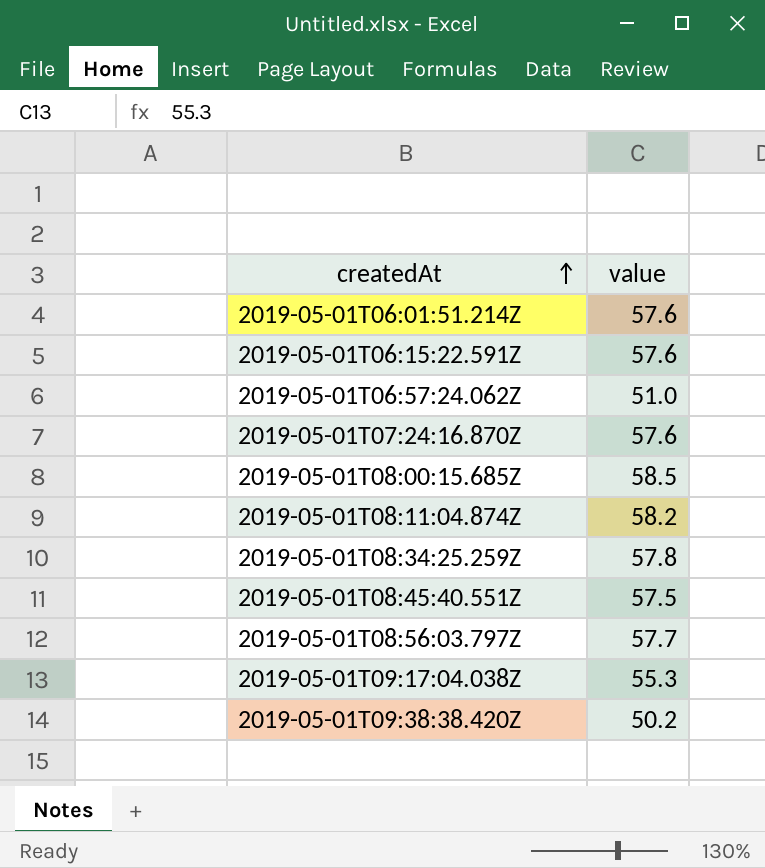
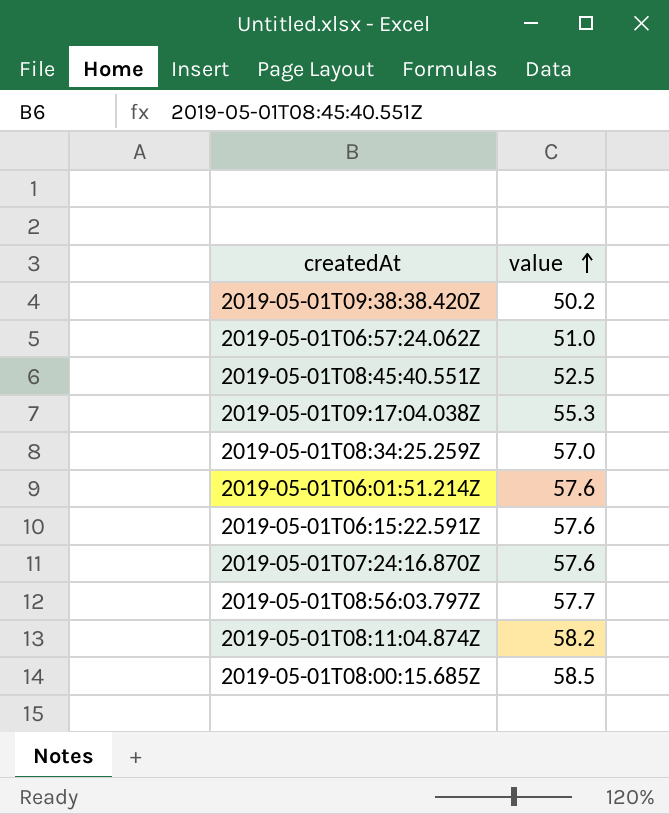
row order: createdAt ascending -> value ascending
2019-05-01T08:45:40.551Z | value: 57.5 -> 52.5
2019-05-01T08:34:25.259Z | value: 57.8 -> 57.0

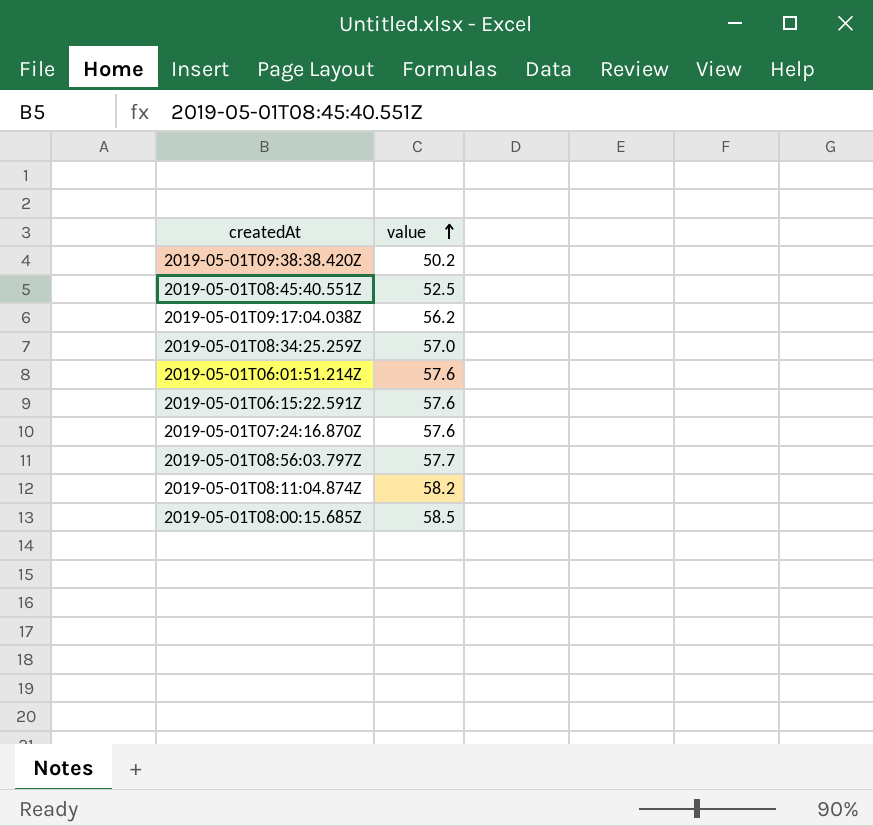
row 2019-05-01T06:57:24.062Z: 51.0 -> none
2019-05-01T09:17:04.038Z | value: 55.3 -> 56.2

